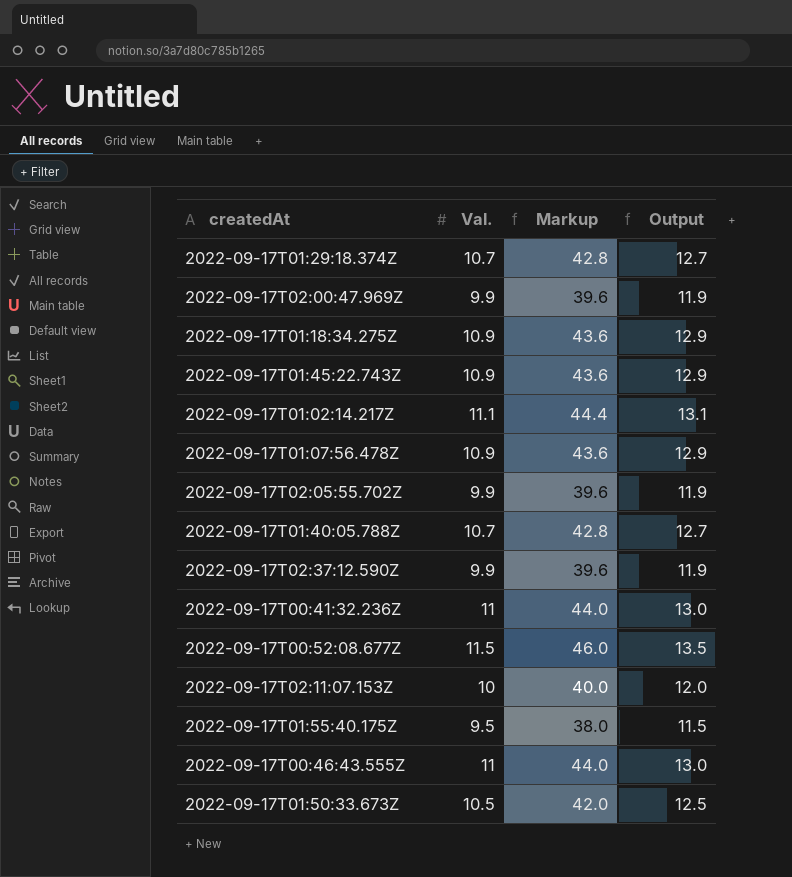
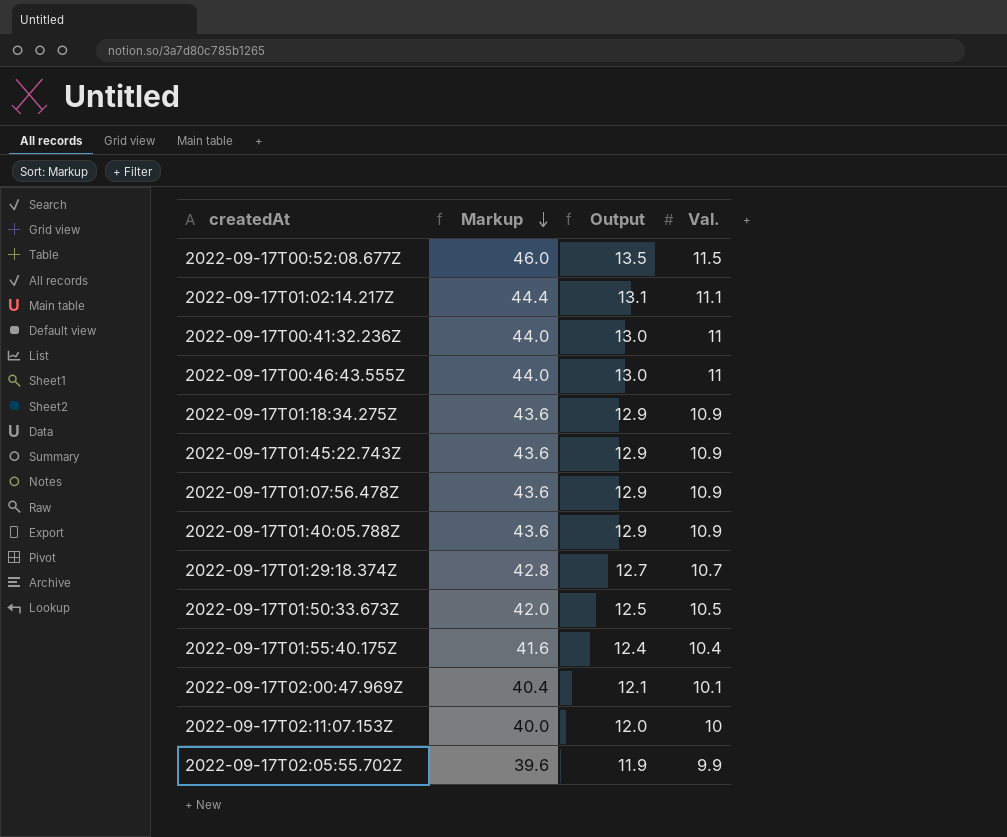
row order: none -> Markup descending
column Val. | position: 2 -> 4
row 2022-09-17T02:37:12.590Z: 9.9 | 39.6 | 11.9 -> none
2022-09-17T01:40:05.788Z | Markup: 42.8 -> 43.6
2022-09-17T01:40:05.788Z | Output: 12.7 -> 12.9
2022-09-17T01:40:05.788Z | Val.: 10.7 -> 10.9
2022-09-17T01:55:40.175Z | Markup: 38.0 -> 41.6
2022-09-17T01:55:40.175Z | Output: 11.5 -> 12.4
2022-09-17T01:55:40.175Z | Val.: 9.5 -> 10.4
2022-09-17T02:00:47.969Z | Markup: 39.6 -> 40.4
2022-09-17T02:00:47.969Z | Output: 11.9 -> 12.1
2022-09-17T02:00:47.969Z | Val.: 9.9 -> 10.1

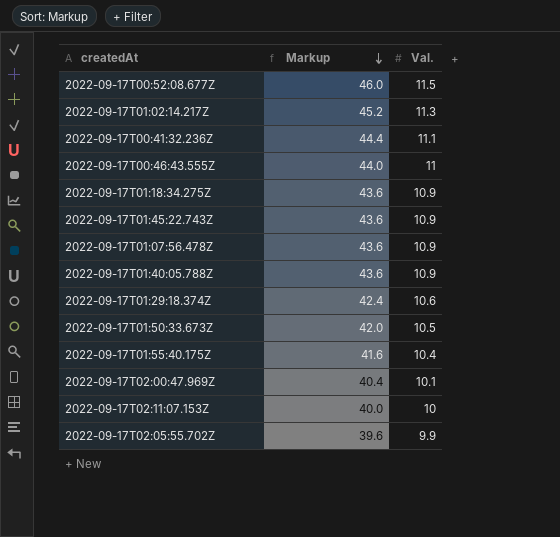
column Output | formula: [Val.] + 2 -> none
2022-09-17T01:02:14.217Z | Markup: 44.4 -> 45.2
2022-09-17T01:02:14.217Z | Val.: 11.1 -> 11.3
2022-09-17T00:41:32.236Z | Markup: 44.0 -> 44.4
2022-09-17T00:41:32.236Z | Val.: 11 -> 11.1
2022-09-17T01:29:18.374Z | Markup: 42.8 -> 42.4
2022-09-17T01:29:18.374Z | Val.: 10.7 -> 10.6

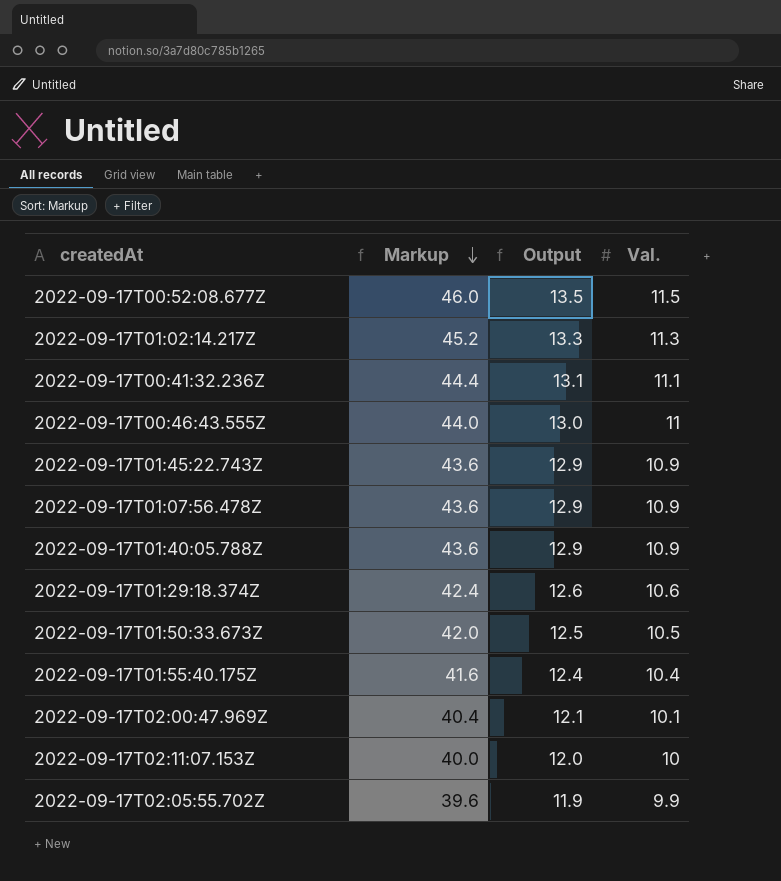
column Output | formula: none -> [Val.] + 2
row 2022-09-17T01:18:34.275Z: 43.6 | 10.9 -> none

